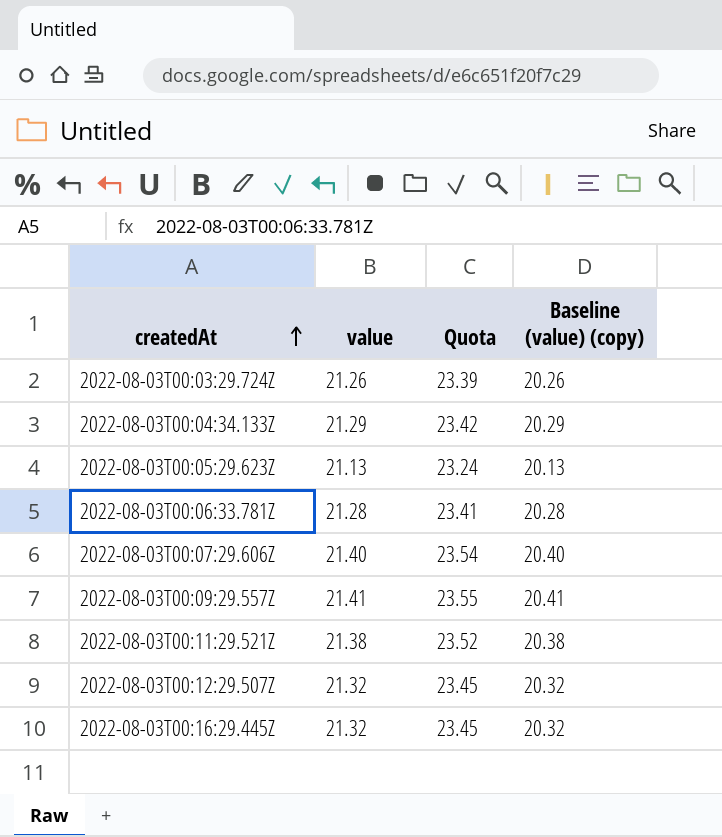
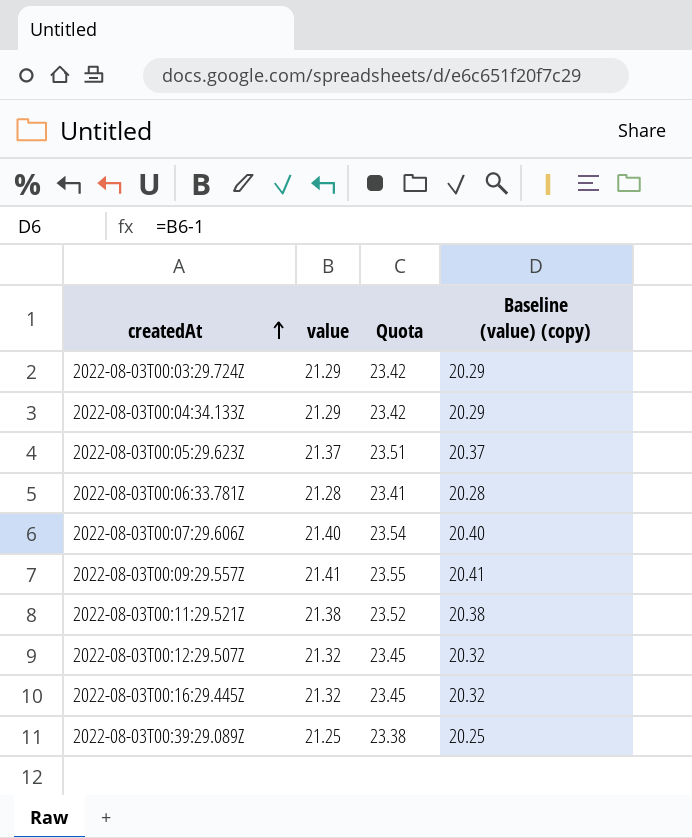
2022-08-03T00:03:29.724Z | value: 21.26 -> 21.29
2022-08-03T00:03:29.724Z | Quota: 23.39 -> 23.42
2022-08-03T00:03:29.724Z | Baseline (value) (copy): 20.26 -> 20.29
2022-08-03T00:05:29.623Z | value: 21.13 -> 21.37
2022-08-03T00:05:29.623Z | Quota: 23.24 -> 23.51
2022-08-03T00:05:29.623Z | Baseline (value) (copy): 20.13 -> 20.37
row 2022-08-03T00:39:29.089Z: none -> 21.25 | 23.38 | 20.25

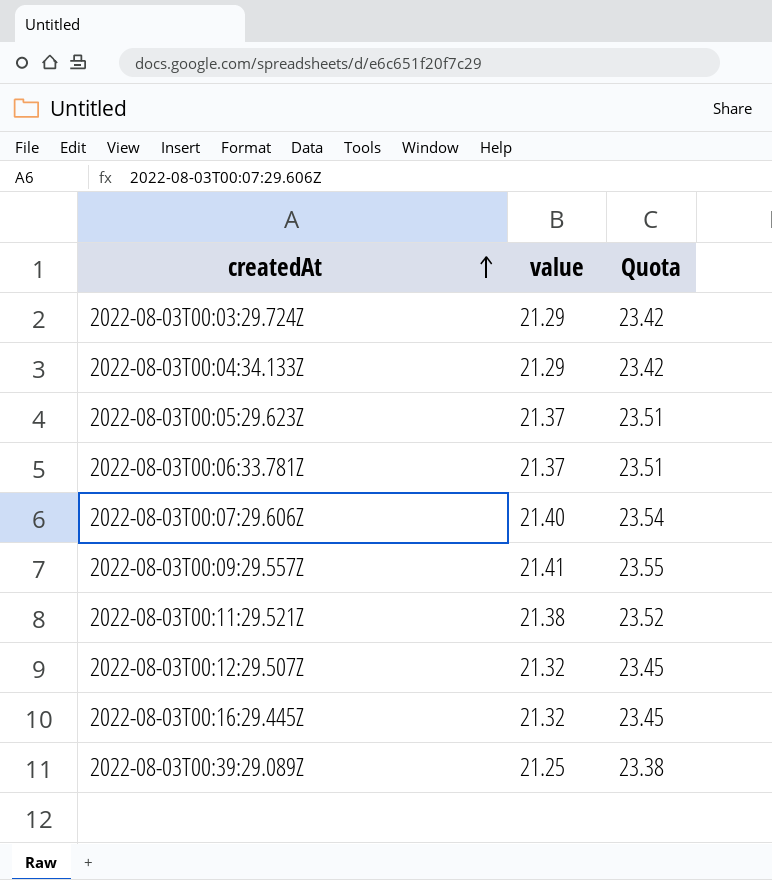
column Baseline (value) (copy) | formula: [value] - 1 -> none
2022-08-03T00:06:33.781Z | value: 21.28 -> 21.37
2022-08-03T00:06:33.781Z | Quota: 23.41 -> 23.51

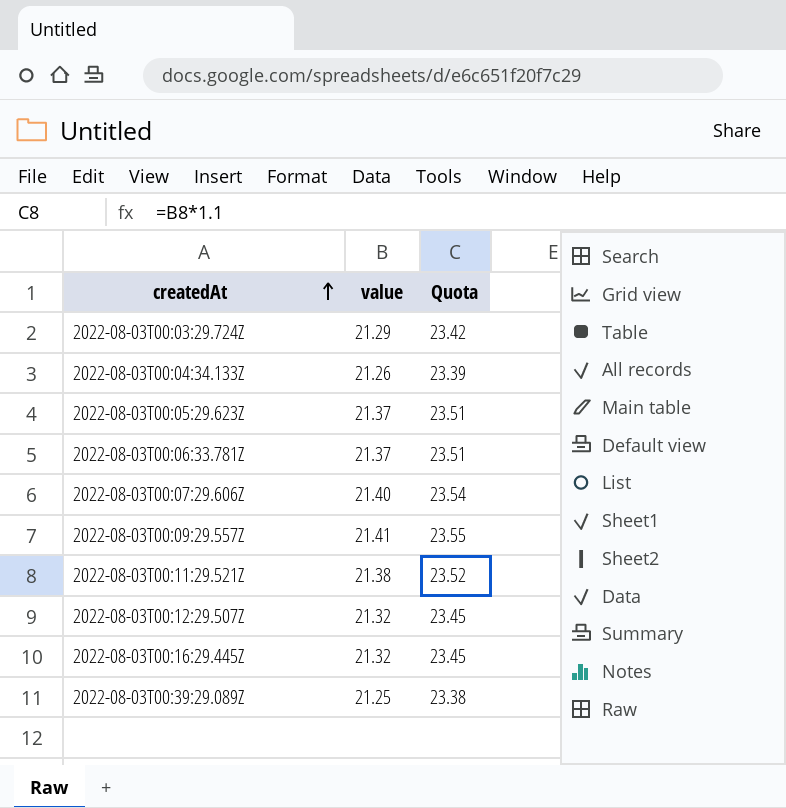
2022-08-03T00:04:34.133Z | value: 21.29 -> 21.26
2022-08-03T00:04:34.133Z | Quota: 23.42 -> 23.39

